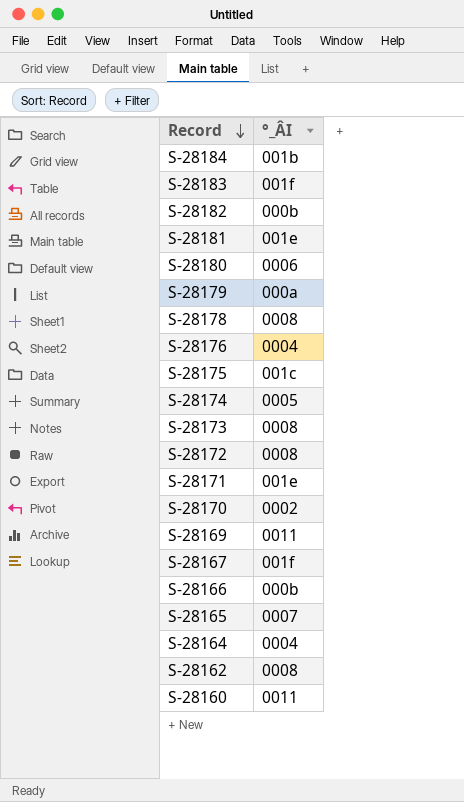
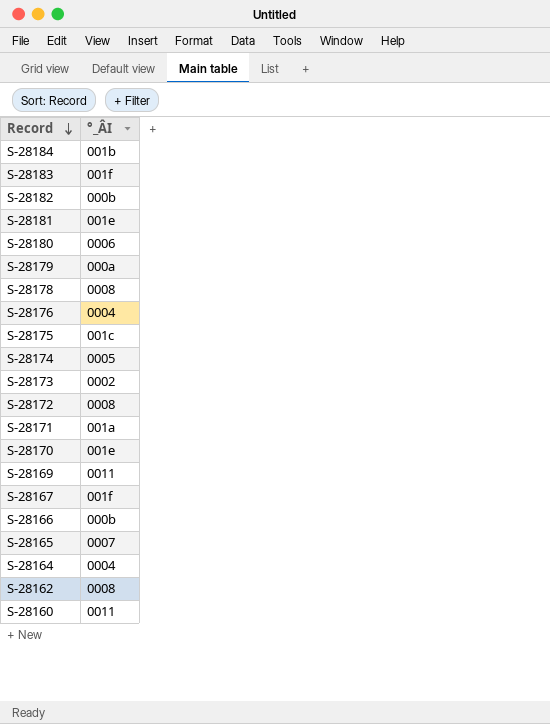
S-28173 | °_ÂI: 0008 -> 0002
S-28171 | °_ÂI: 001e -> 001a
S-28170 | °_ÂI: 0002 -> 001e

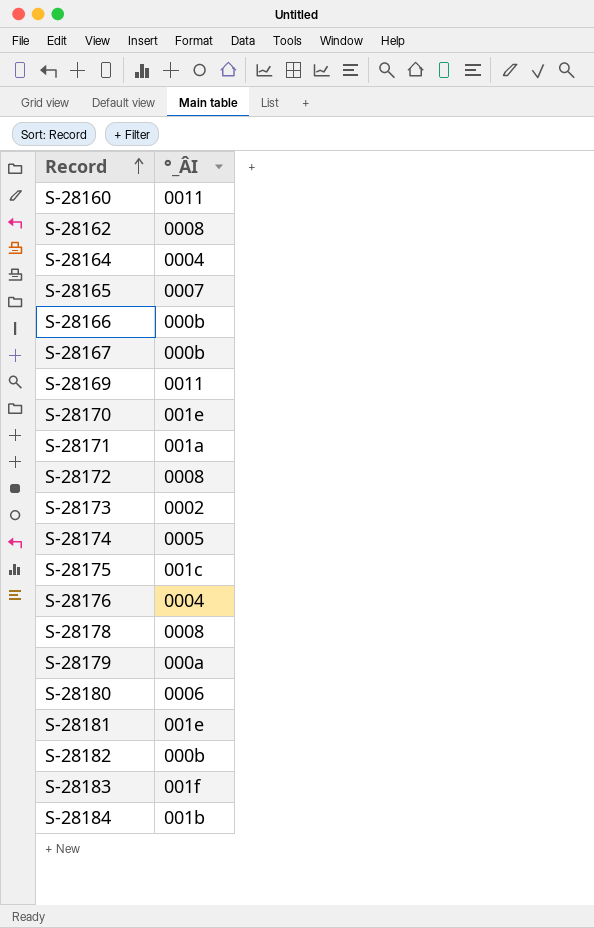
row order: Record descending -> Record ascending
S-28167 | °_ÂI: 001f -> 000b

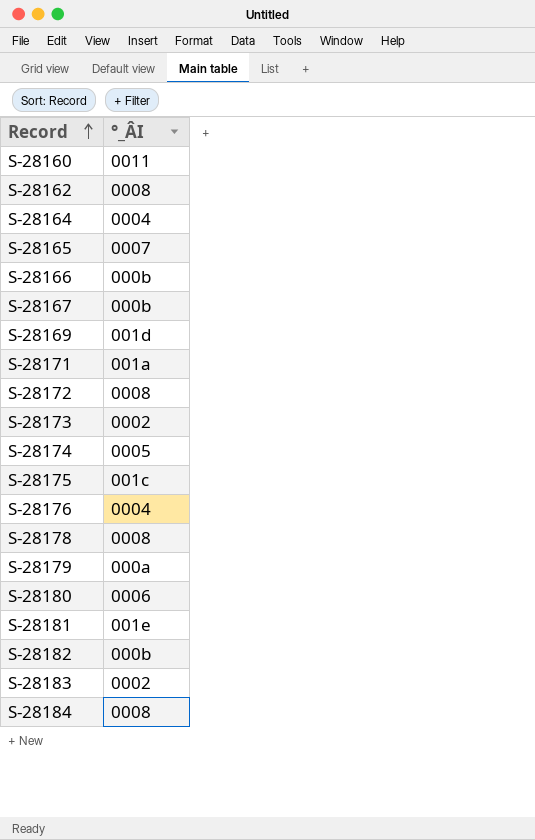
row S-28170: 001e -> none
S-28169 | °_ÂI: 0011 -> 001d
S-28183 | °_ÂI: 001f -> 0002
S-28184 | °_ÂI: 001b -> 0008

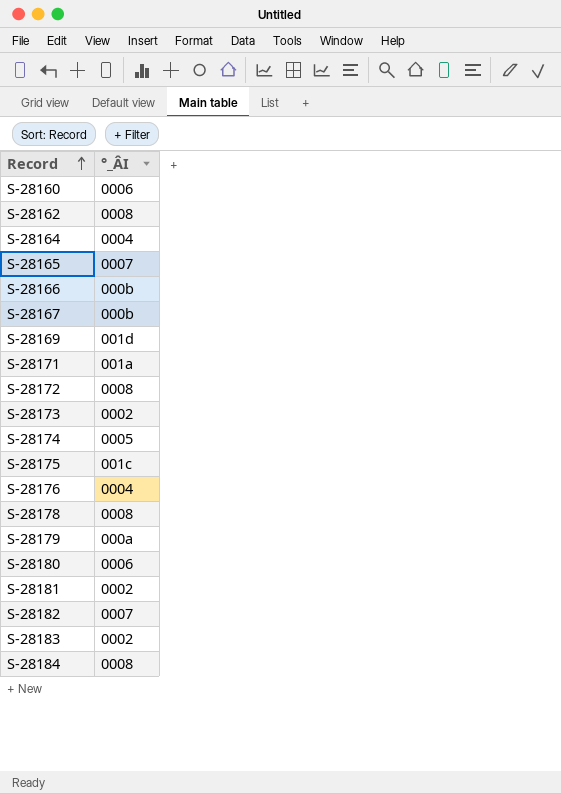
S-28160 | °_ÂI: 0011 -> 0006
S-28181 | °_ÂI: 001e -> 0002
S-28182 | °_ÂI: 000b -> 0007

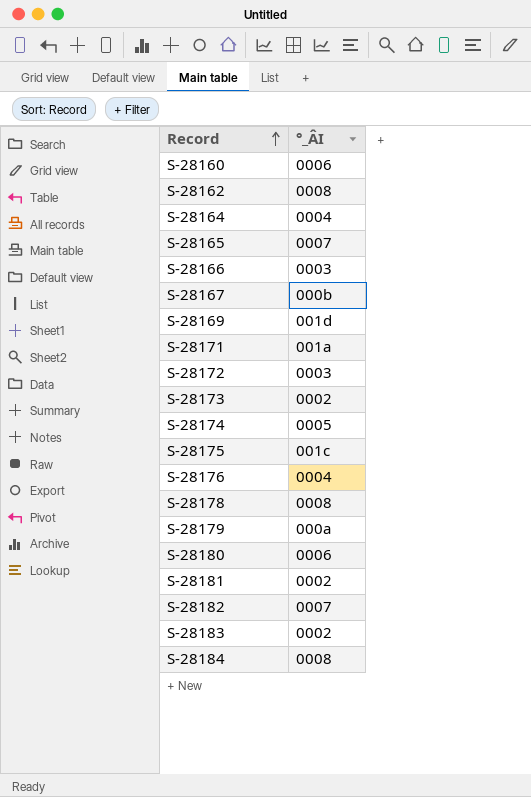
S-28166 | °_ÂI: 000b -> 0003
S-28172 | °_ÂI: 0008 -> 0003

